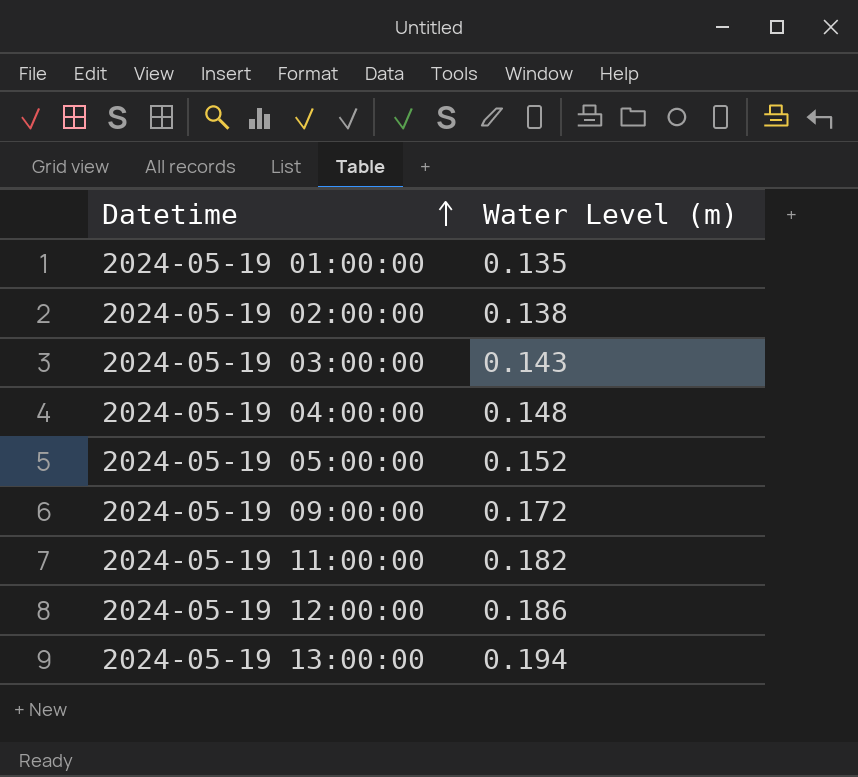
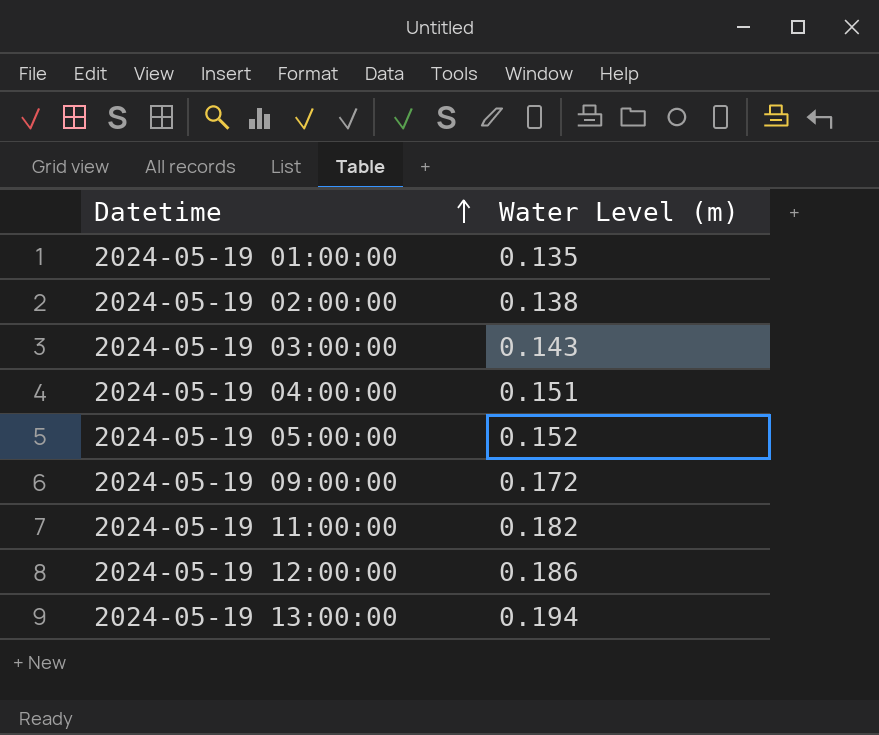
2024-05-19 04:00:00 | Water Level (m): 0.148 -> 0.151

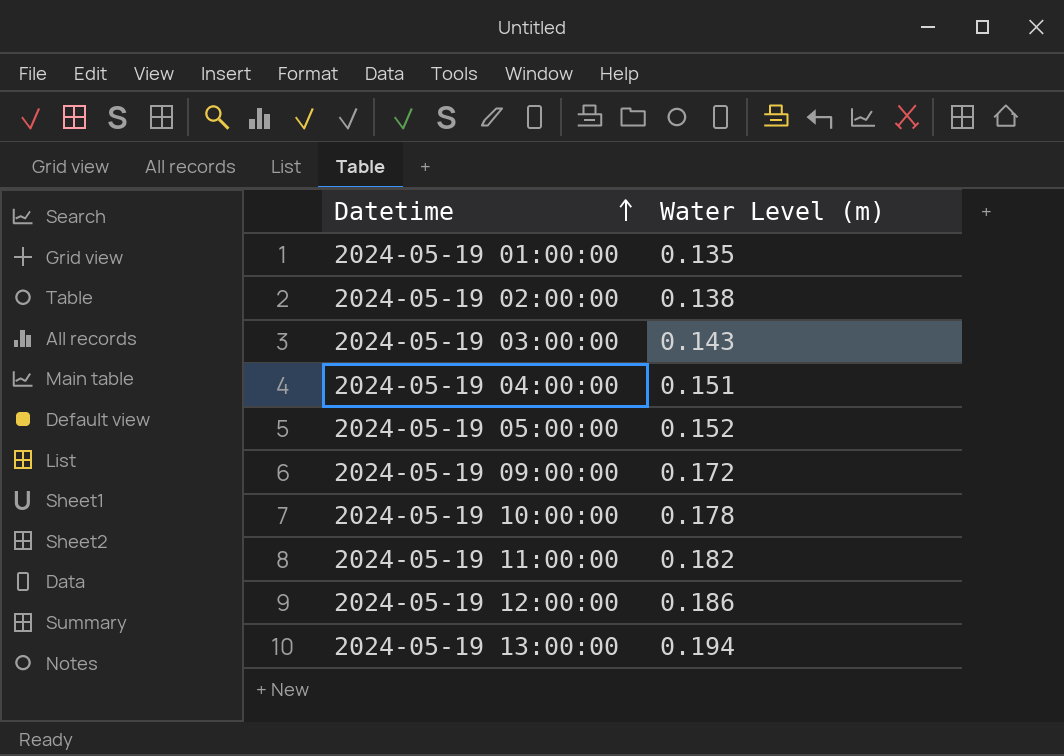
row 2024-05-19 10:00:00: none -> 0.178

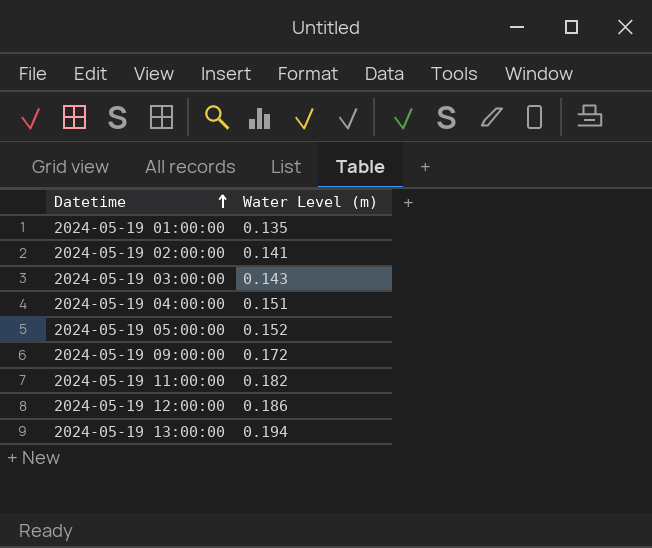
row 2024-05-19 10:00:00: 0.178 -> none
2024-05-19 02:00:00 | Water Level (m): 0.138 -> 0.141

